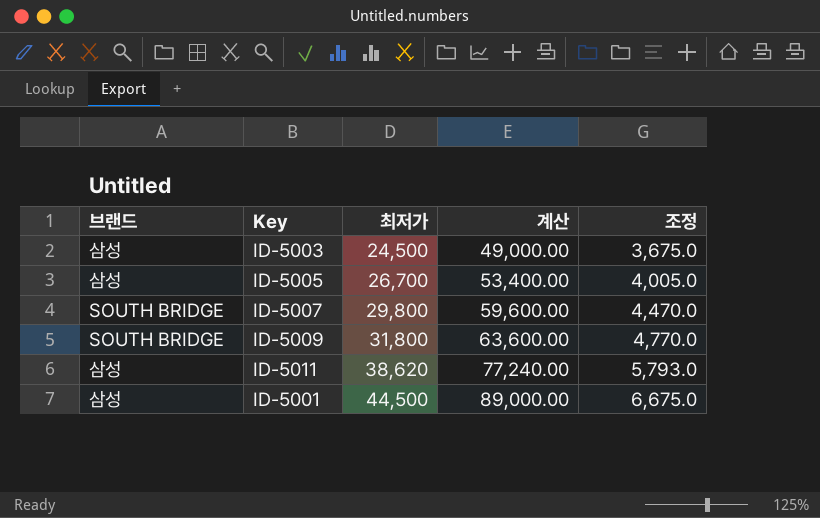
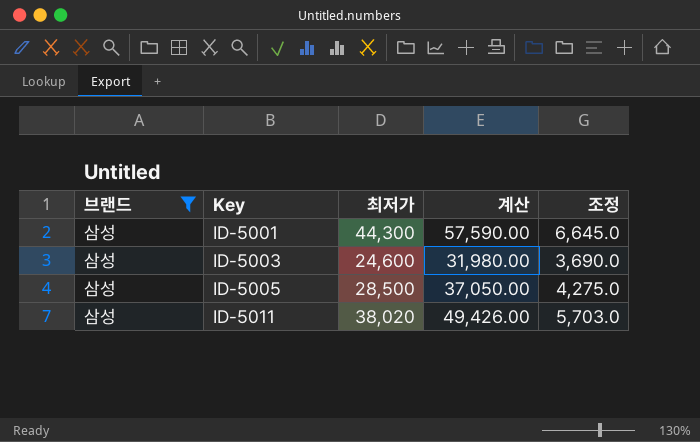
filter: none -> 브랜드 = 삼성
row order: 최저가 ascending -> Key ascending
column 계산 | formula: [최저가] * 2 -> [최저가] * 1.3
ID-5001 | 최저가: 44,500 -> 44,300
ID-5001 | 조정: 6,675.0 -> 6,645.0
ID-5003 | 최저가: 24,500 -> 24,600
ID-5003 | 조정: 3,675.0 -> 3,690.0
ID-5005 | 최저가: 26,700 -> 28,500
ID-5005 | 조정: 4,005.0 -> 4,275.0
ID-5011 | 최저가: 38,620 -> 38,020
ID-5011 | 조정: 5,793.0 -> 5,703.0

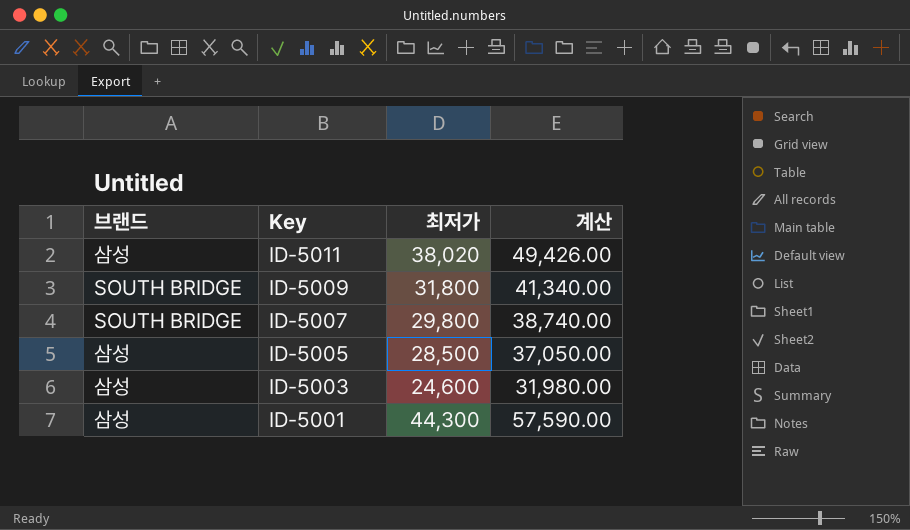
filter: 브랜드 = 삼성 -> none
row order: Key ascending -> Key descending
column 조정 | formula: [최저가] * 0.15 -> none

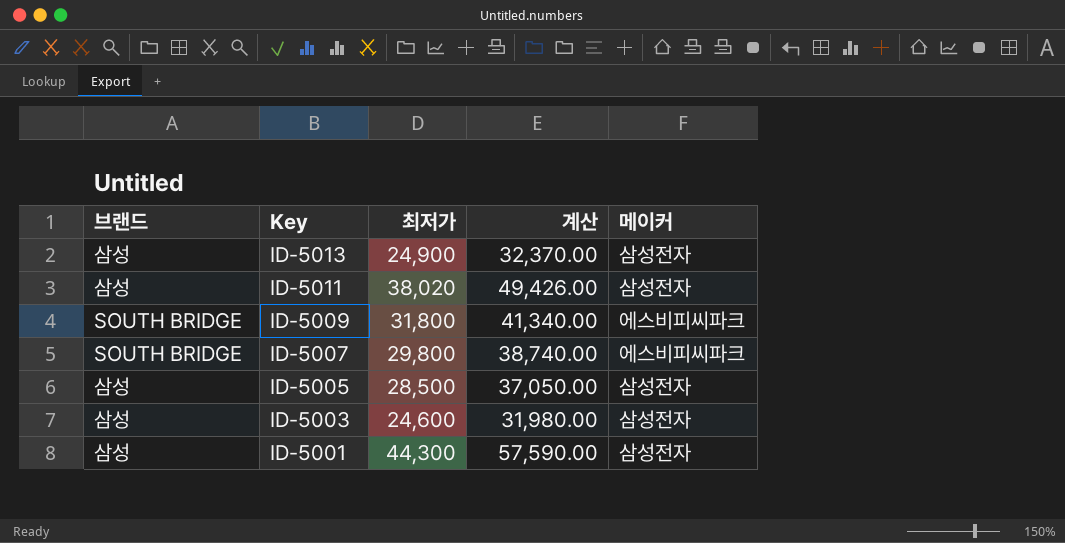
column 메이커 | position: none -> 5
row ID-5013: none -> 삼성 | 24,900 | 32,370.00 | 삼성전자

